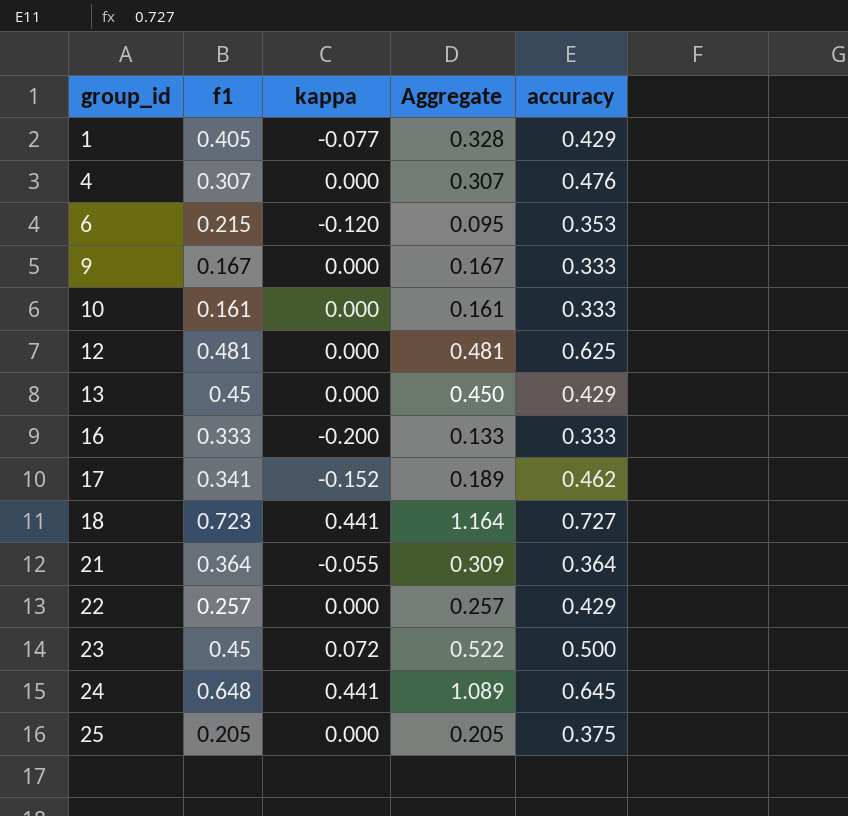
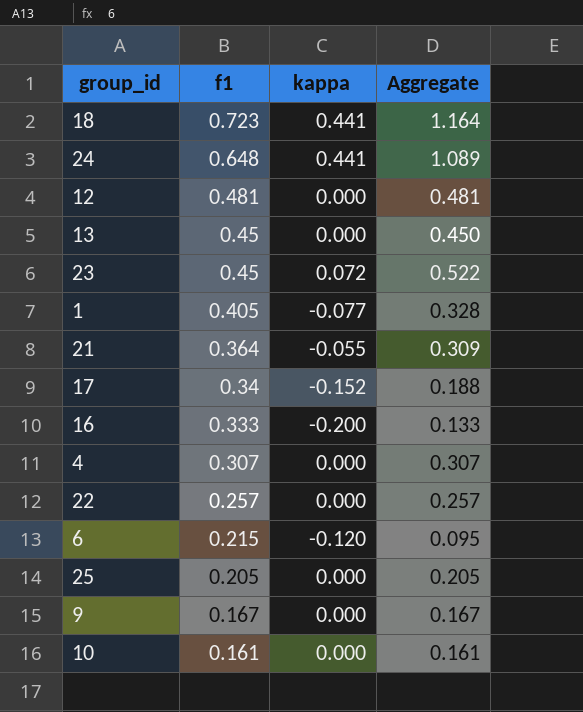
row order: group_id ascending -> f1 descending
column accuracy | position: 5 -> none
17 | f1: 0.341 -> 0.34
17 | Aggregate: 0.189 -> 0.188

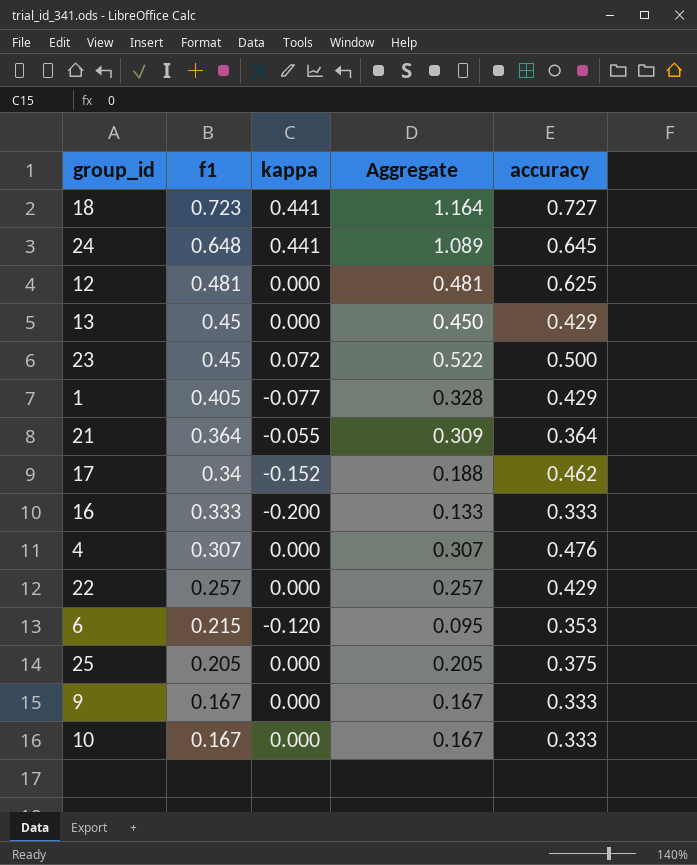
column accuracy | position: none -> 5
10 | f1: 0.161 -> 0.167
10 | Aggregate: 0.161 -> 0.167

